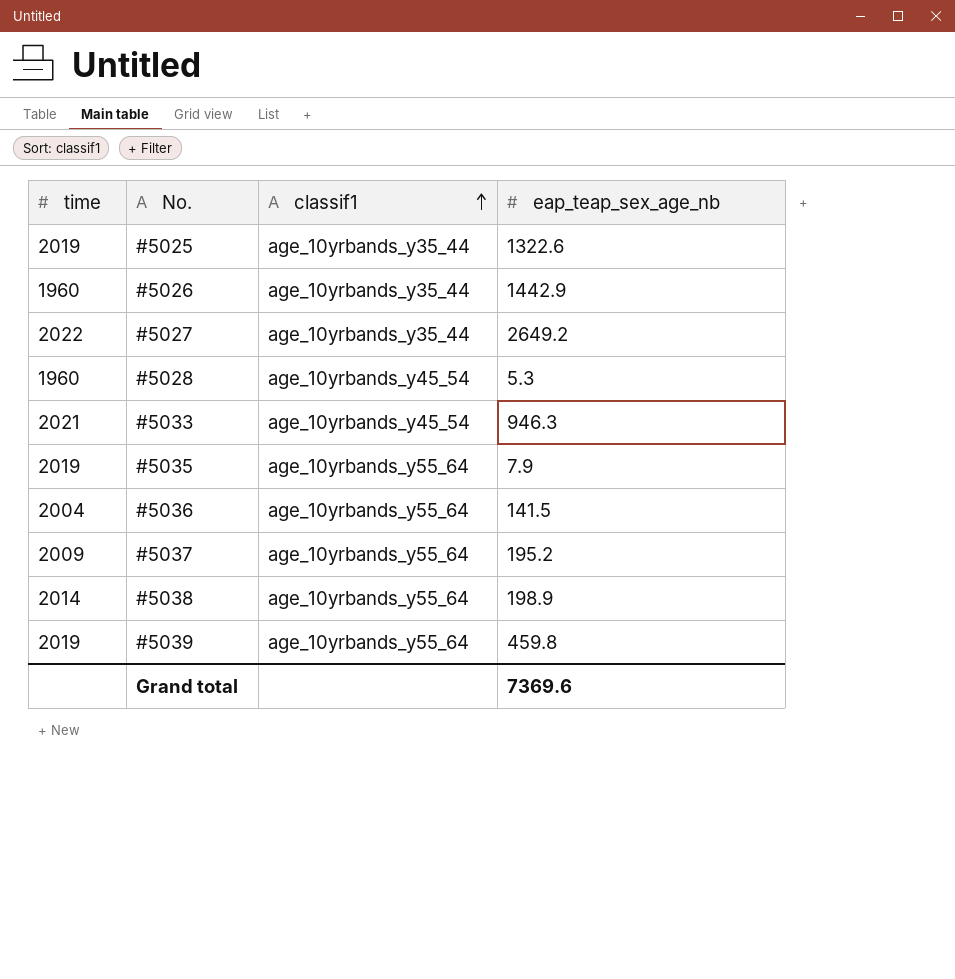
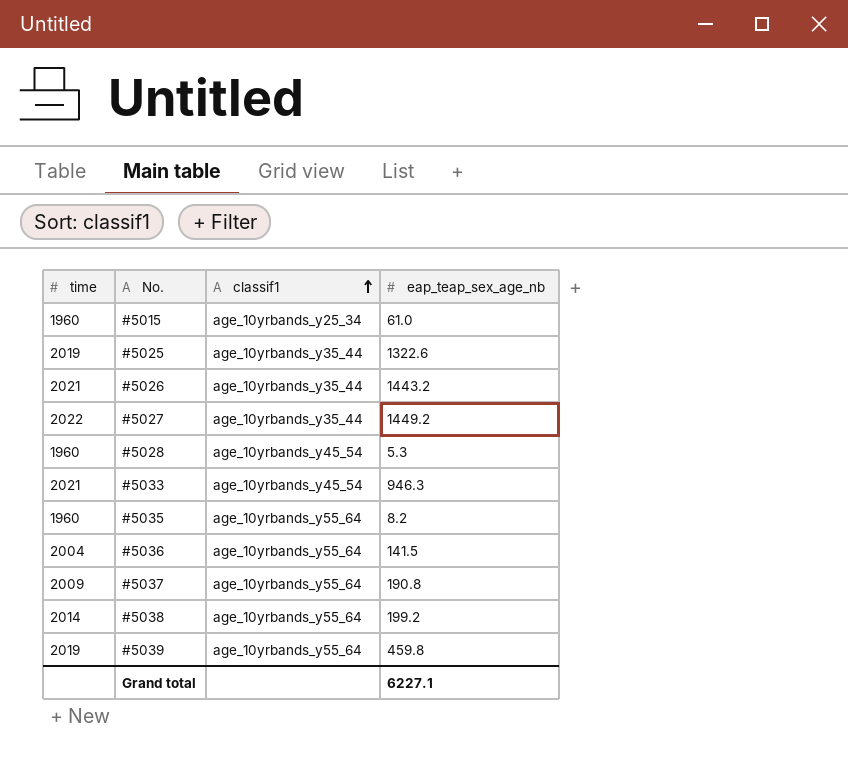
row #5015: none -> 1960 | age_10yrbands_y25_34 | 61.0
#5026 | time: 1960 -> 2021
#5026 | eap_teap_sex_age_nb: 1442.9 -> 1443.2
#5027 | eap_teap_sex_age_nb: 2649.2 -> 1449.2
#5035 | time: 2019 -> 1960
#5035 | eap_teap_sex_age_nb: 7.9 -> 8.2
#5037 | eap_teap_sex_age_nb: 195.2 -> 190.8
#5038 | eap_teap_sex_age_nb: 198.9 -> 199.2
Grand total | eap_teap_sex_age_nb: 7369.6 -> 6227.1

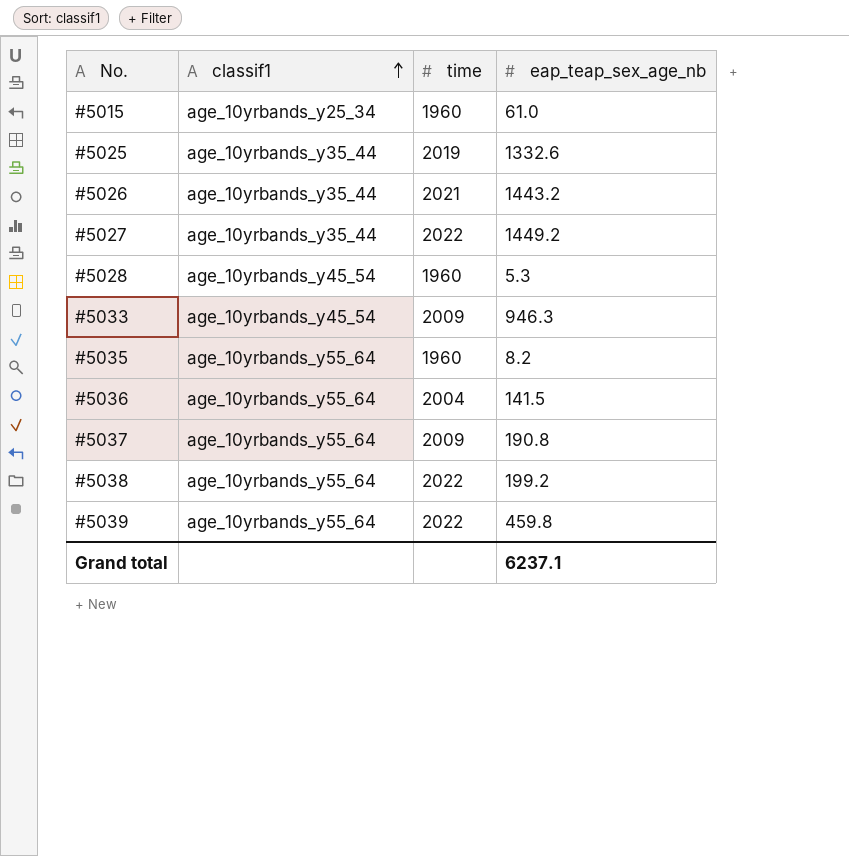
column time | position: 1 -> 3
#5025 | eap_teap_sex_age_nb: 1322.6 -> 1332.6
#5033 | time: 2021 -> 2009
#5038 | time: 2014 -> 2022
#5039 | time: 2019 -> 2022
Grand total | eap_teap_sex_age_nb: 6227.1 -> 6237.1

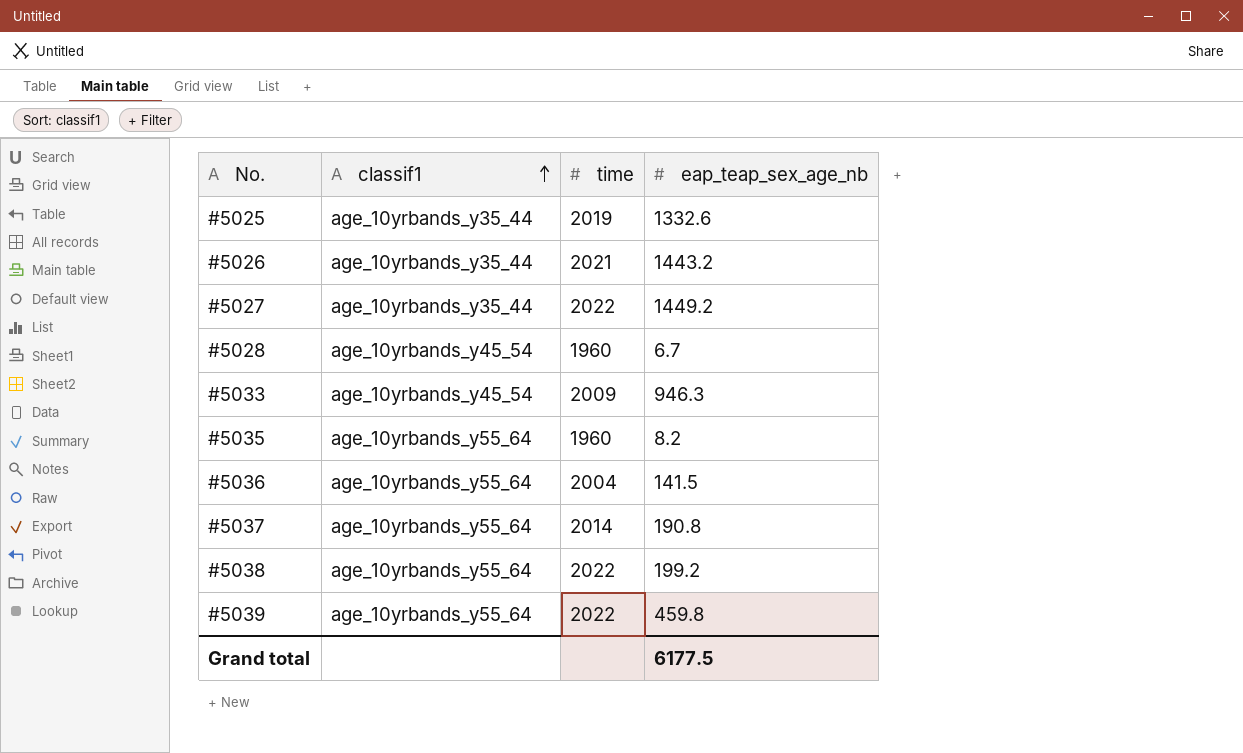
row #5015: age_10yrbands_y25_34 | 1960 | 61.0 -> none
#5028 | eap_teap_sex_age_nb: 5.3 -> 6.7
#5037 | time: 2009 -> 2014
Grand total | eap_teap_sex_age_nb: 6237.1 -> 6177.5

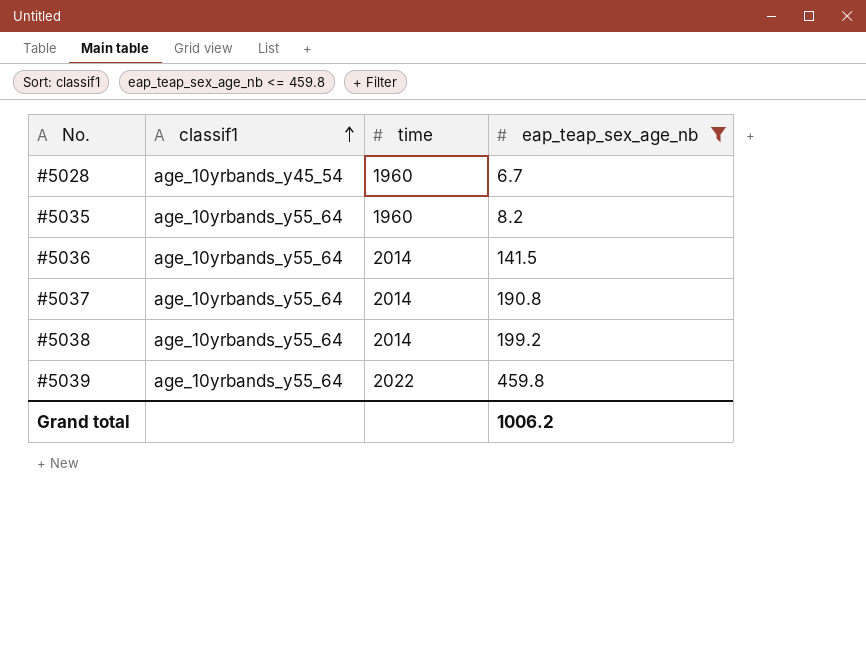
filter: none -> eap_teap_sex_age_nb <= 459.8
#5036 | time: 2004 -> 2014
#5038 | time: 2022 -> 2014
Grand total | eap_teap_sex_age_nb: 6177.5 -> 1006.2

